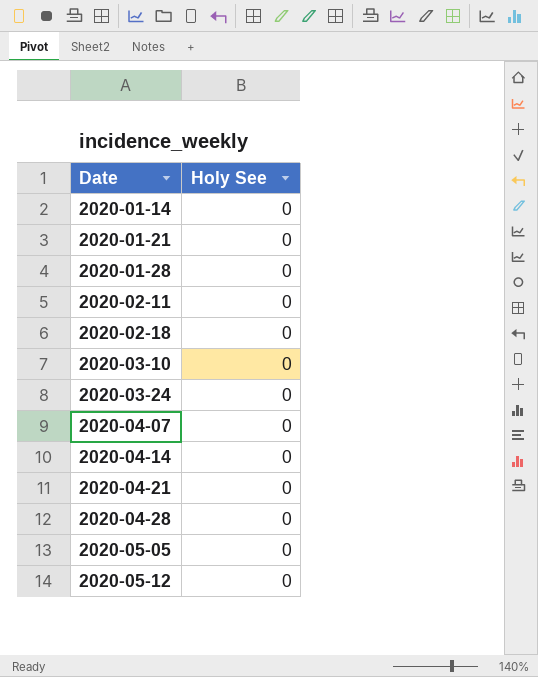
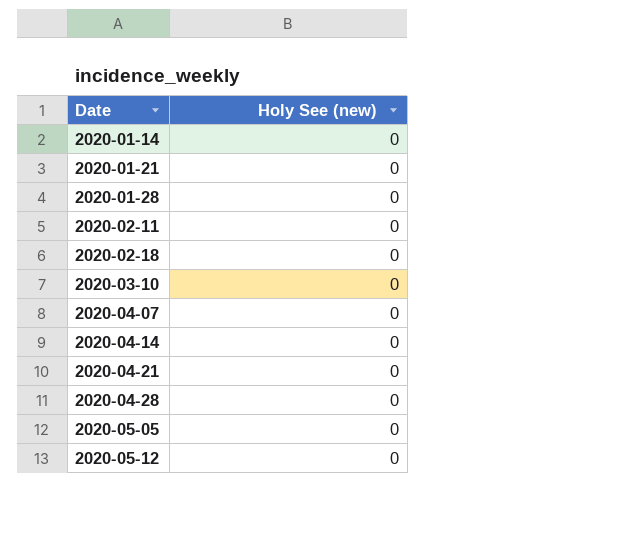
column name: Holy See -> Holy See (new)
row 2020-03-24: 0 -> none

